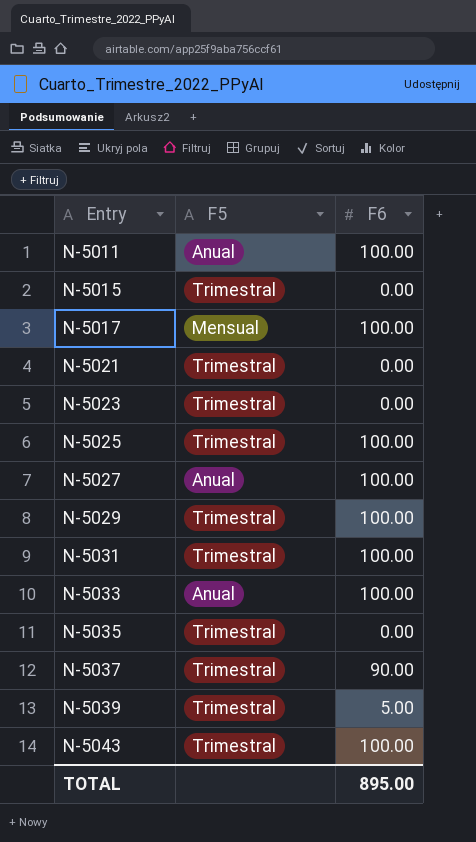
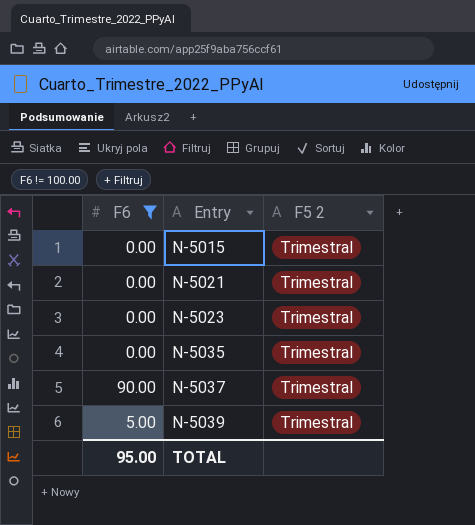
filter: none -> F6 != 100.00
column F6 | position: 3 -> 1
column name: F5 -> F5 2
TOTAL | F6: 895.00 -> 95.00

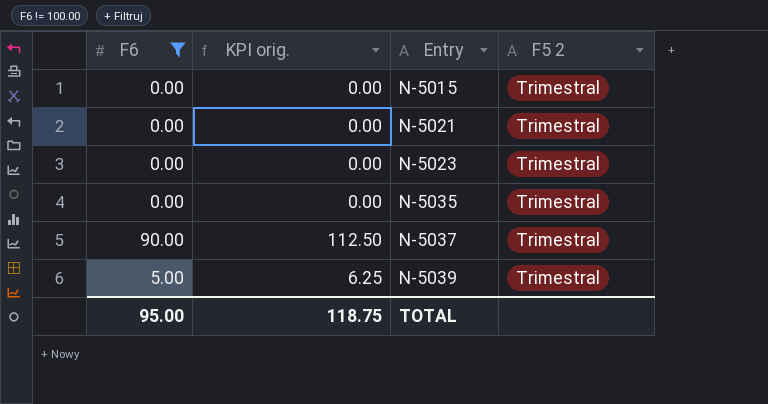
column KPI orig. | formula: none -> [F6] * 1.25

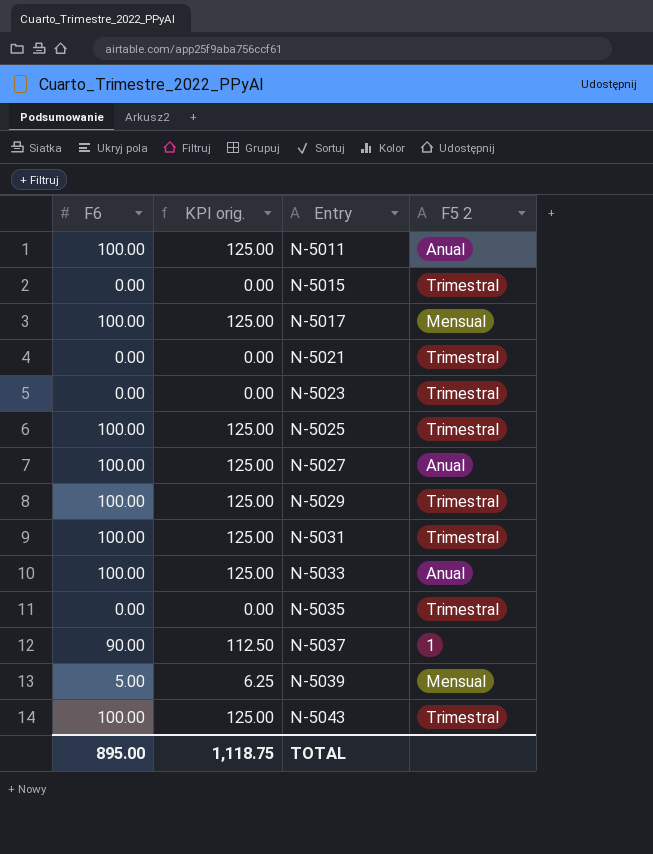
filter: F6 != 100.00 -> none
N-5037 | F5 2: Trimestral -> 1
N-5039 | F5 2: Trimestral -> Mensual
TOTAL | F6: 95.00 -> 895.00
TOTAL | KPI orig.: 118.75 -> 1,118.75

